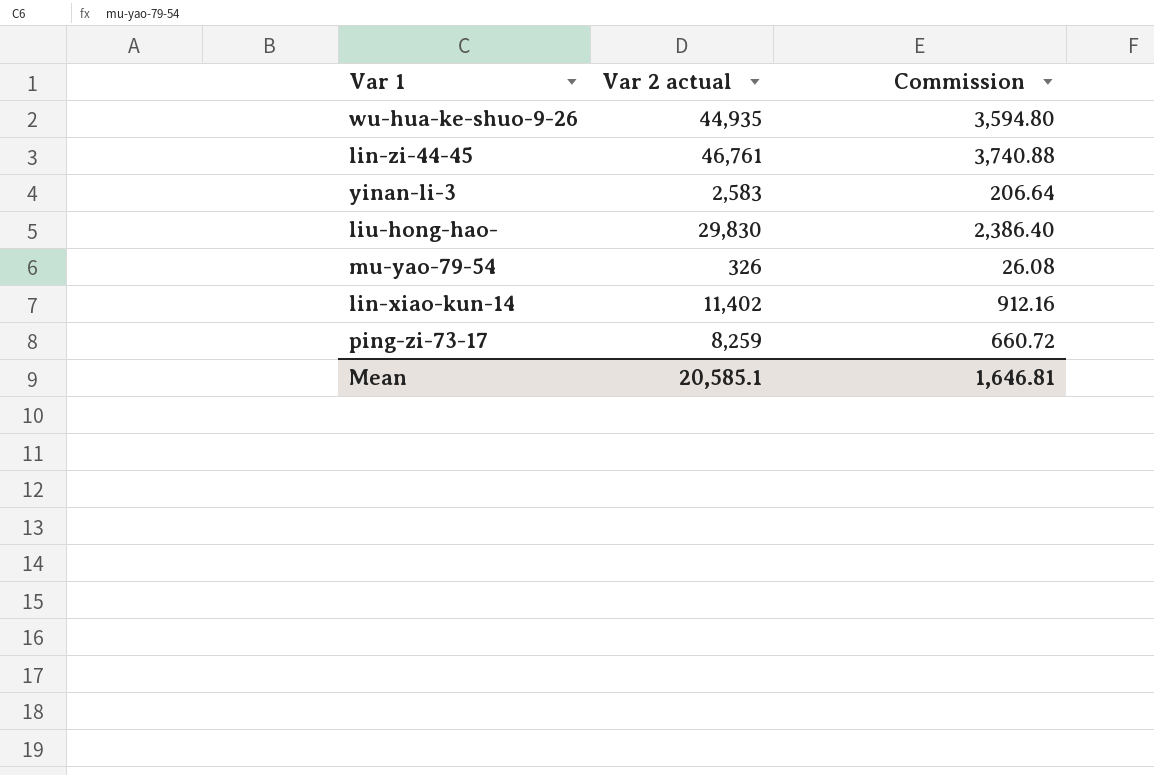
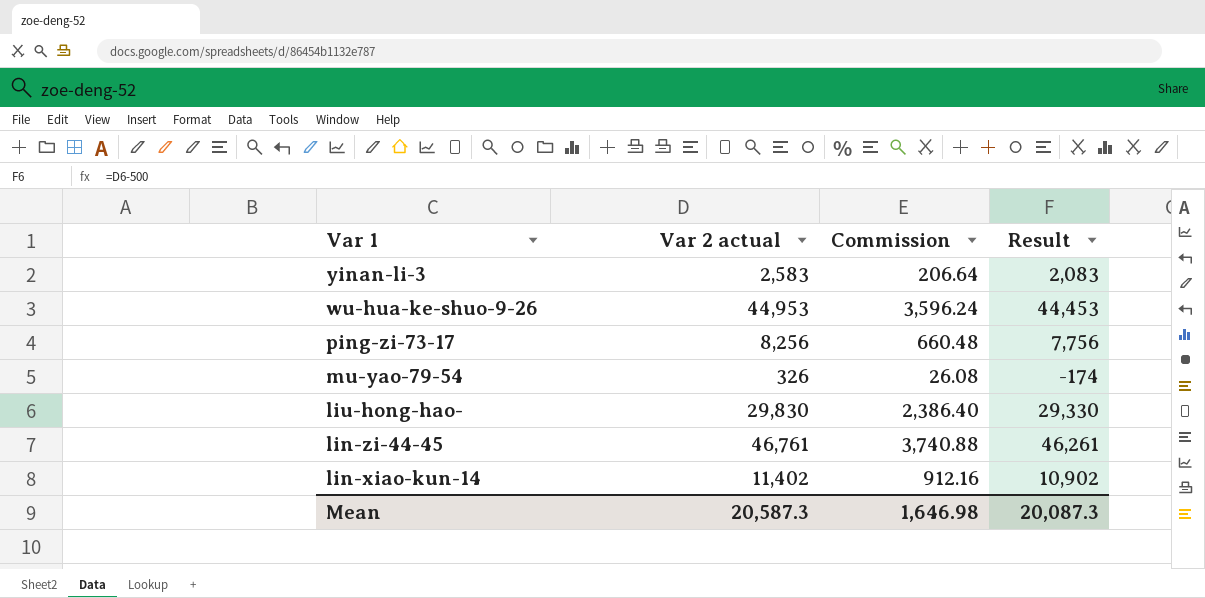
row order: none -> Var 1 descending
column Result | formula: none -> [Var 2 actual] - 500
wu-hua-ke-shuo-9-26 | Var 2 actual: 44,935 -> 44,953
wu-hua-ke-shuo-9-26 | Commission: 3,594.80 -> 3,596.24
ping-zi-73-17 | Var 2 actual: 8,259 -> 8,256
ping-zi-73-17 | Commission: 660.72 -> 660.48
Mean | Var 2 actual: 20,585.1 -> 20,587.3
Mean | Commission: 1,646.81 -> 1,646.98

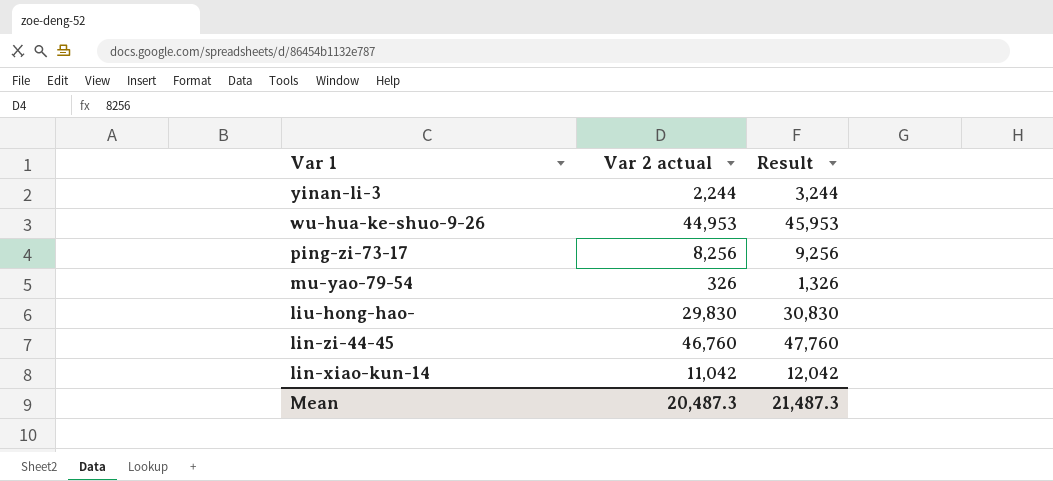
column Commission | formula: [Var 2 actual] * 0.08 -> none
column Result | formula: [Var 2 actual] - 500 -> [Var 2 actual] + 1000
yinan-li-3 | Var 2 actual: 2,583 -> 2,244
lin-zi-44-45 | Var 2 actual: 46,761 -> 46,760
lin-xiao-kun-14 | Var 2 actual: 11,402 -> 11,042
Mean | Var 2 actual: 20,587.3 -> 20,487.3
Mean | Result: 20,087.3 -> 21,487.3

